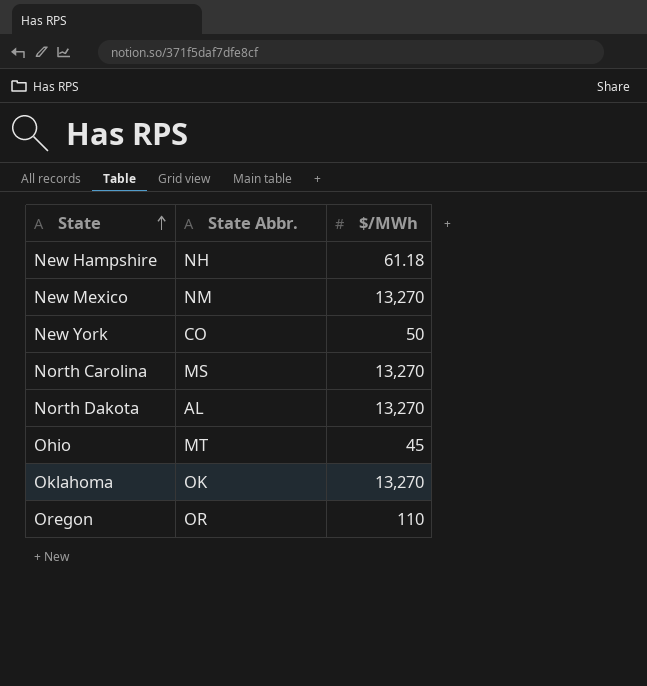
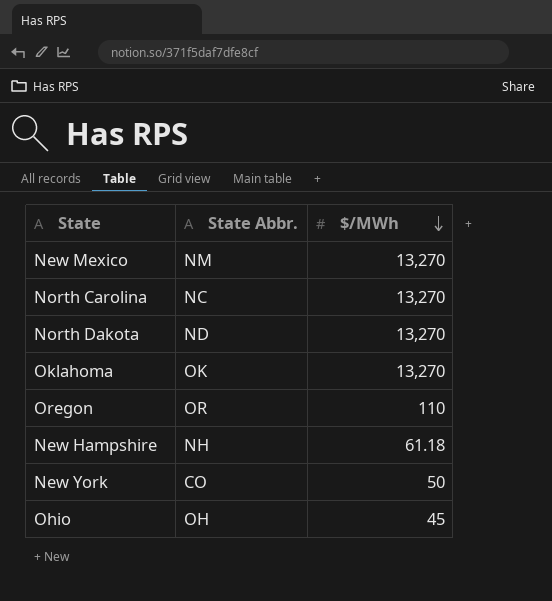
row order: State ascending -> $/MWh descending
North Carolina | State Abbr.: MS -> NC
North Dakota | State Abbr.: AL -> ND
Ohio | State Abbr.: MT -> OH

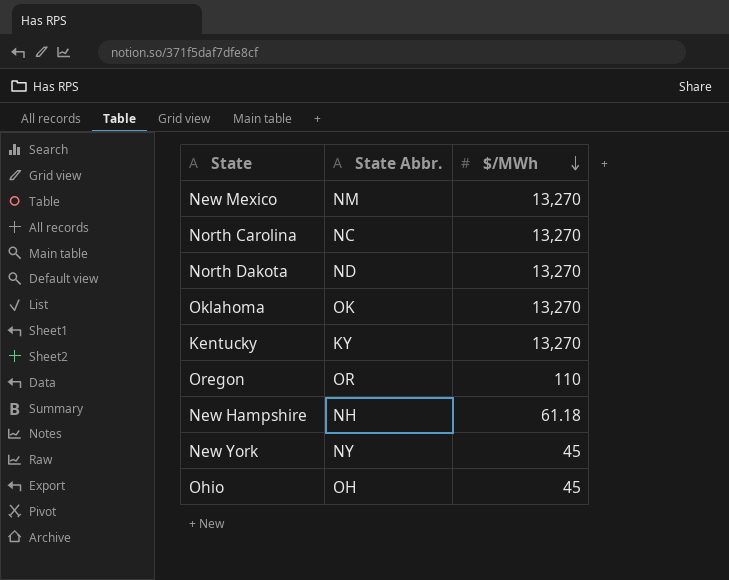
row Kentucky: none -> KY | 13,270
New York | State Abbr.: CO -> NY
New York | $/MWh: 50 -> 45

